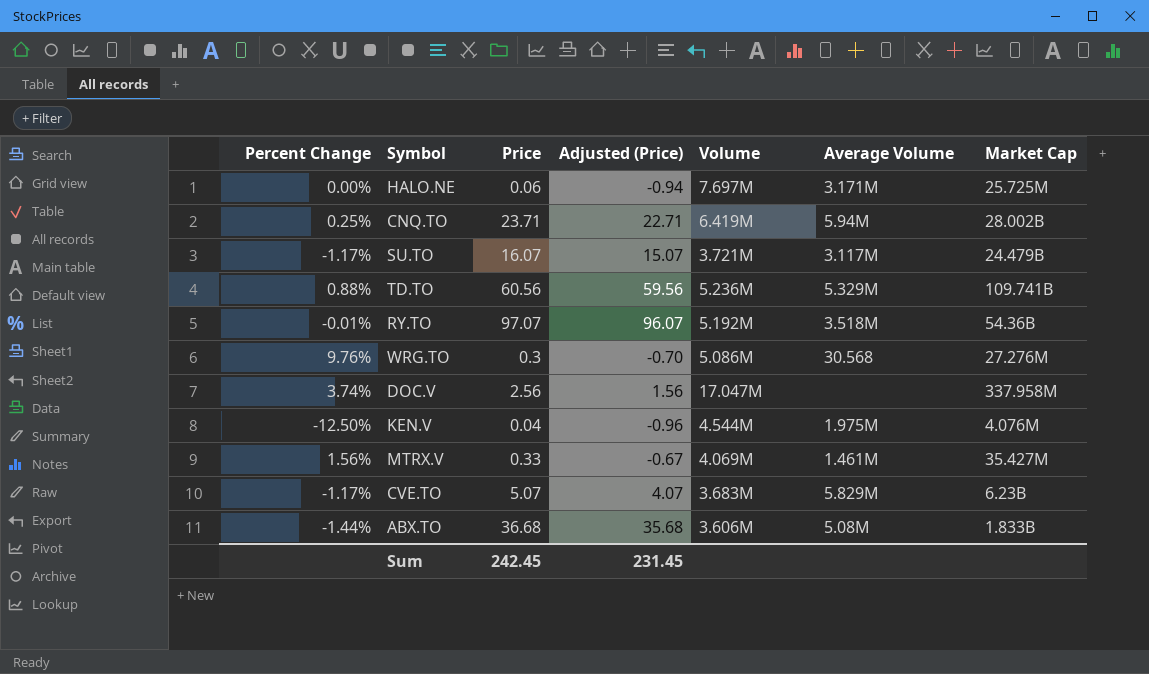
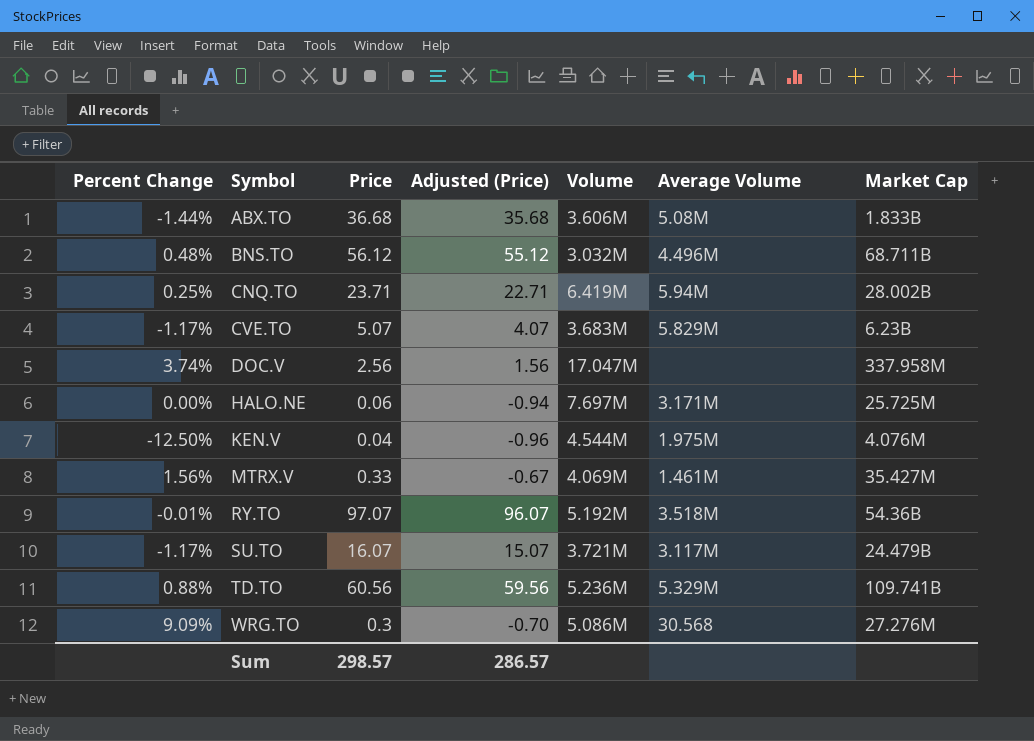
row order: none -> Symbol ascending
row BNS.TO: none -> 0.48% | 56.12 | 55.12 | 3.032M | 4.496M | 68.711B
WRG.TO | Percent Change: 9.76% -> 9.09%
Sum | Price: 242.45 -> 298.57
Sum | Adjusted (Price): 231.45 -> 286.57

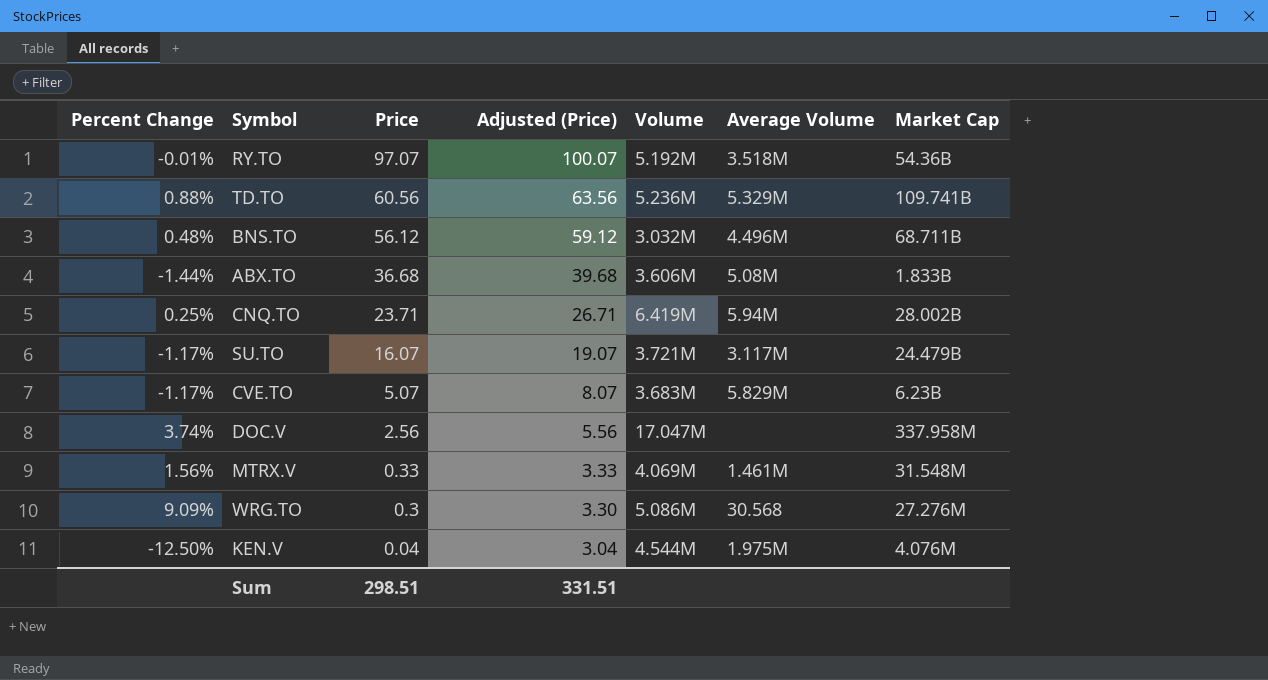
row order: Symbol ascending -> Price descending
column Adjusted (Price) | formula: [Price] - 1 -> [Price] + 3
row HALO.NE: 0.00% | 0.06 | -0.94 | 7.697M | 3.171M | 25.725M -> none
MTRX.V | Market Cap: 35.427M -> 31.548M
Sum | Price: 298.57 -> 298.51
Sum | Adjusted (Price): 286.57 -> 331.51

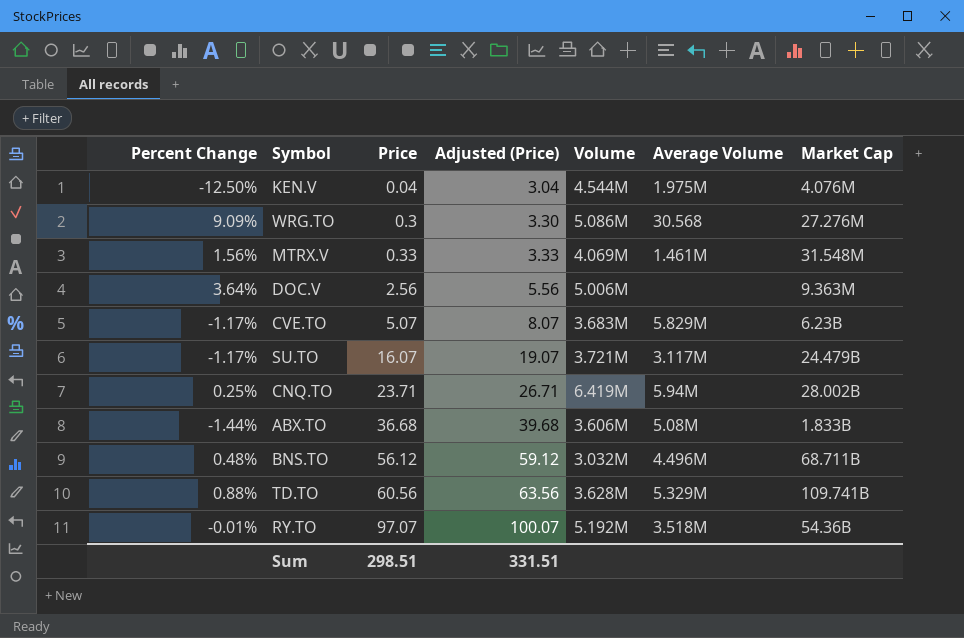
row order: Price descending -> Price ascending
DOC.V | Percent Change: 3.74% -> 3.64%
DOC.V | Volume: 17.047M -> 5.006M
DOC.V | Market Cap: 337.958M -> 9.363M
TD.TO | Volume: 5.236M -> 3.628M

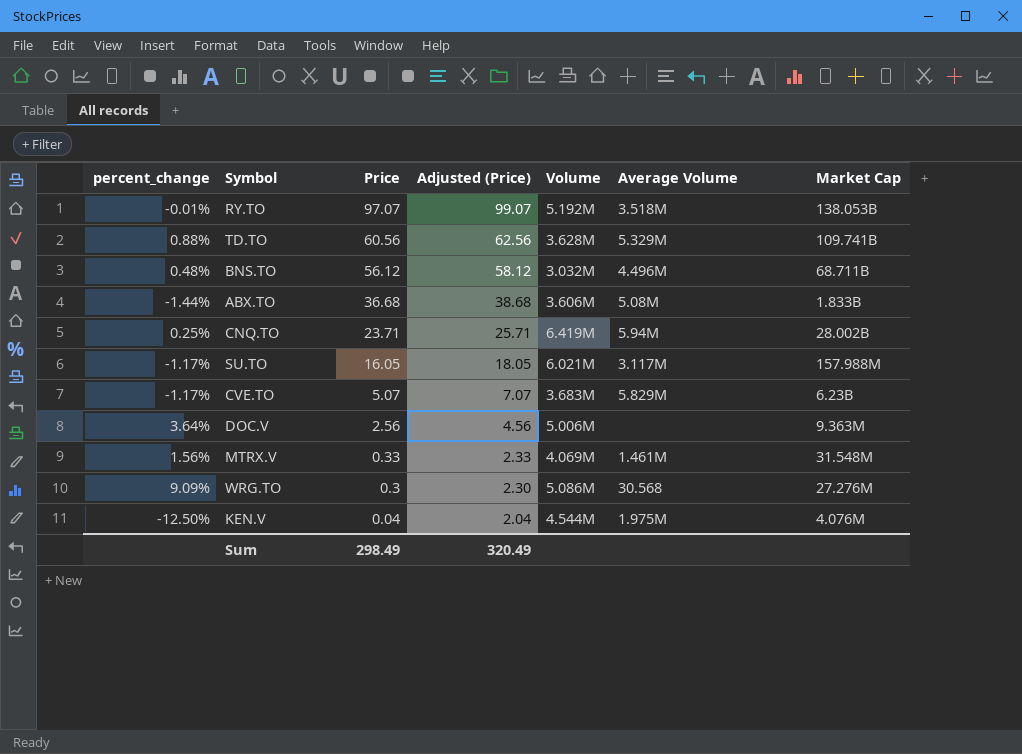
row order: Price ascending -> Price descending
column name: Percent Change -> percent_change
column Adjusted (Price) | formula: [Price] + 3 -> [Price] + 2
RY.TO | Market Cap: 54.36B -> 138.053B
SU.TO | Price: 16.07 -> 16.05
SU.TO | Volume: 3.721M -> 6.021M
SU.TO | Market Cap: 24.479B -> 157.988M
Sum | Price: 298.51 -> 298.49
Sum | Adjusted (Price): 331.51 -> 320.49

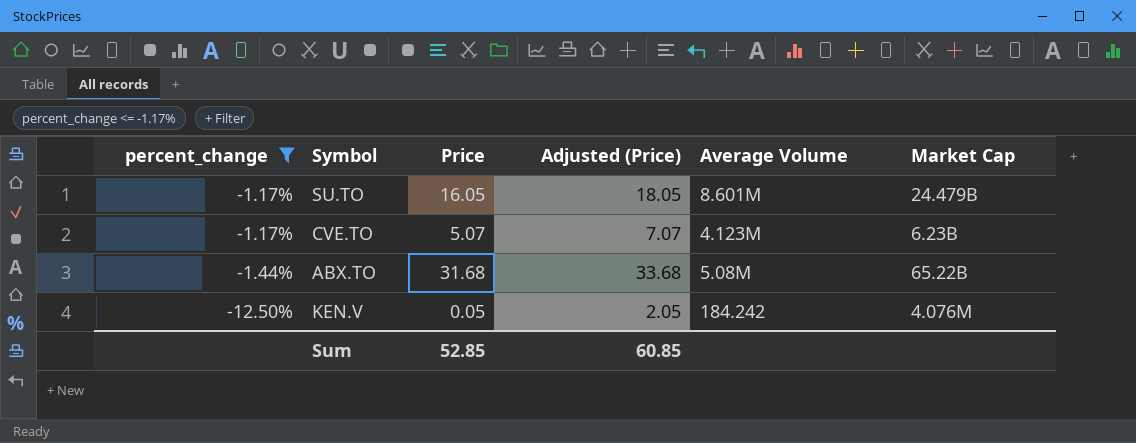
filter: none -> percent_change <= -1.17%
row order: Price descending -> percent_change descending
column Volume | position: 5 -> none
SU.TO | Average Volume: 3.117M -> 8.601M
SU.TO | Market Cap: 157.988M -> 24.479B
CVE.TO | Average Volume: 5.829M -> 4.123M
ABX.TO | Price: 36.68 -> 31.68
ABX.TO | Adjusted (Price): 38.68 -> 33.68
ABX.TO | Market Cap: 1.833B -> 65.22B
KEN.V | Price: 0.04 -> 0.05
KEN.V | Adjusted (Price): 2.04 -> 2.05
KEN.V | Average Volume: 1.975M -> 184.242
Sum | Price: 298.49 -> 52.85
Sum | Adjusted (Price): 320.49 -> 60.85

